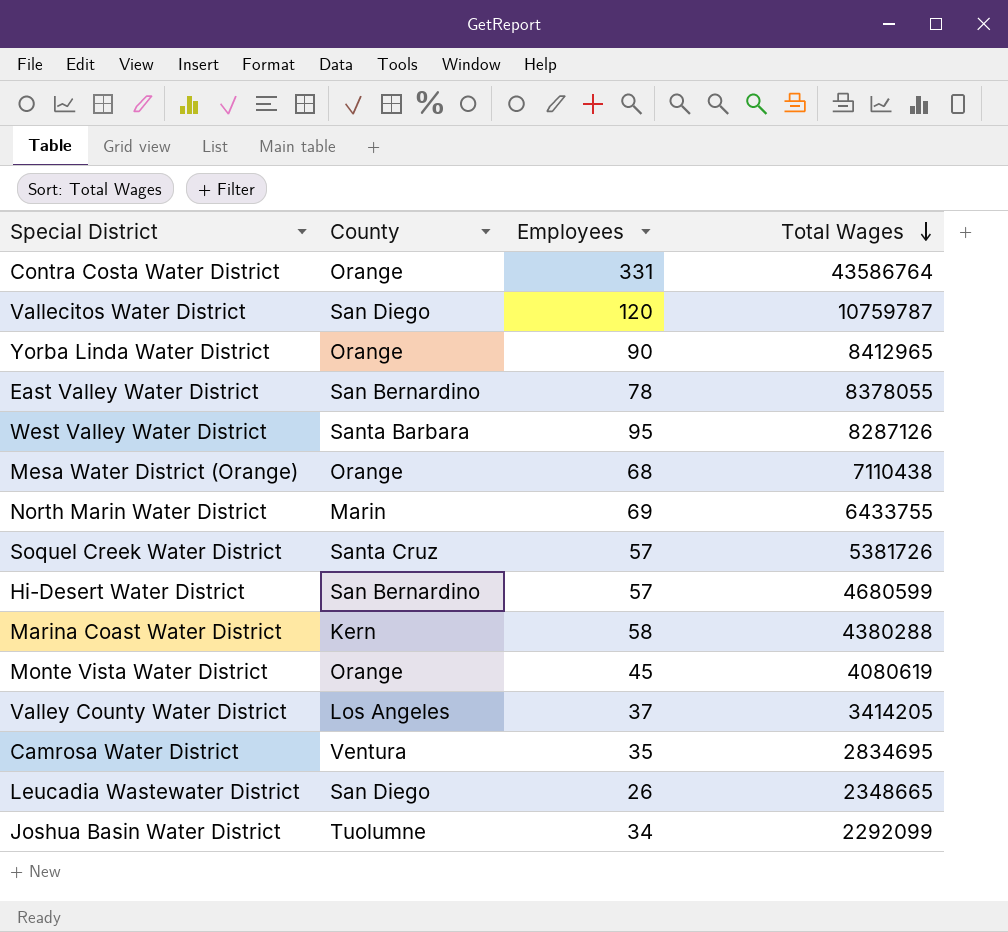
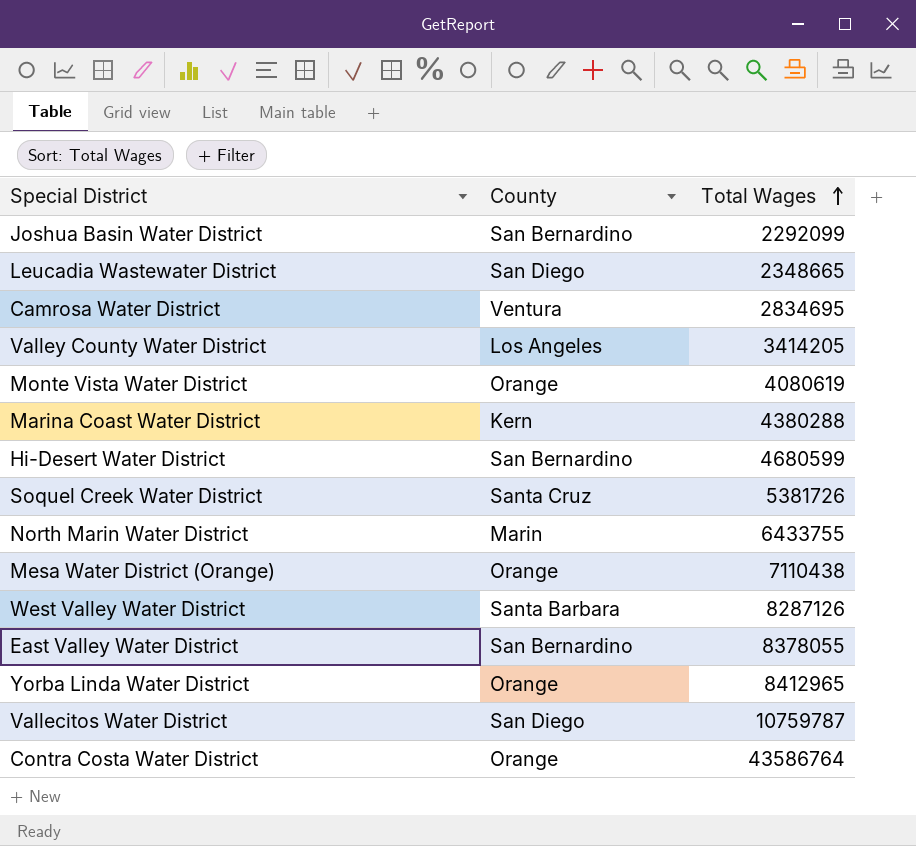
row order: Total Wages descending -> Total Wages ascending
column Employees | position: 3 -> none
Joshua Basin Water District | County: Tuolumne -> San Bernardino

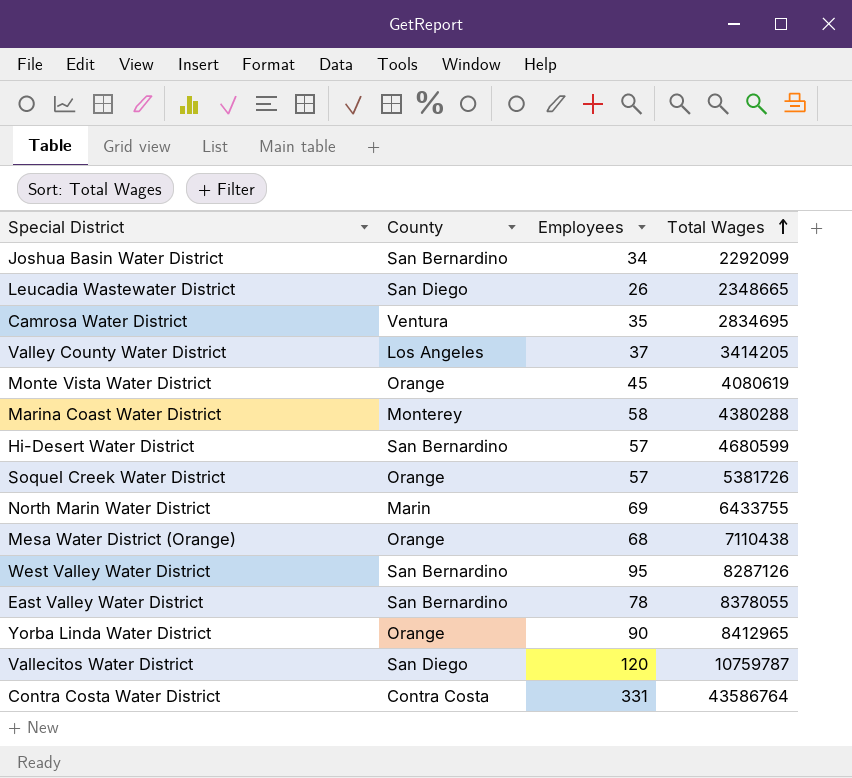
column Employees | position: none -> 3
Marina Coast Water District | County: Kern -> Monterey
Soquel Creek Water District | County: Santa Cruz -> Orange
West Valley Water District | County: Santa Barbara -> San Bernardino
Contra Costa Water District | County: Orange -> Contra Costa

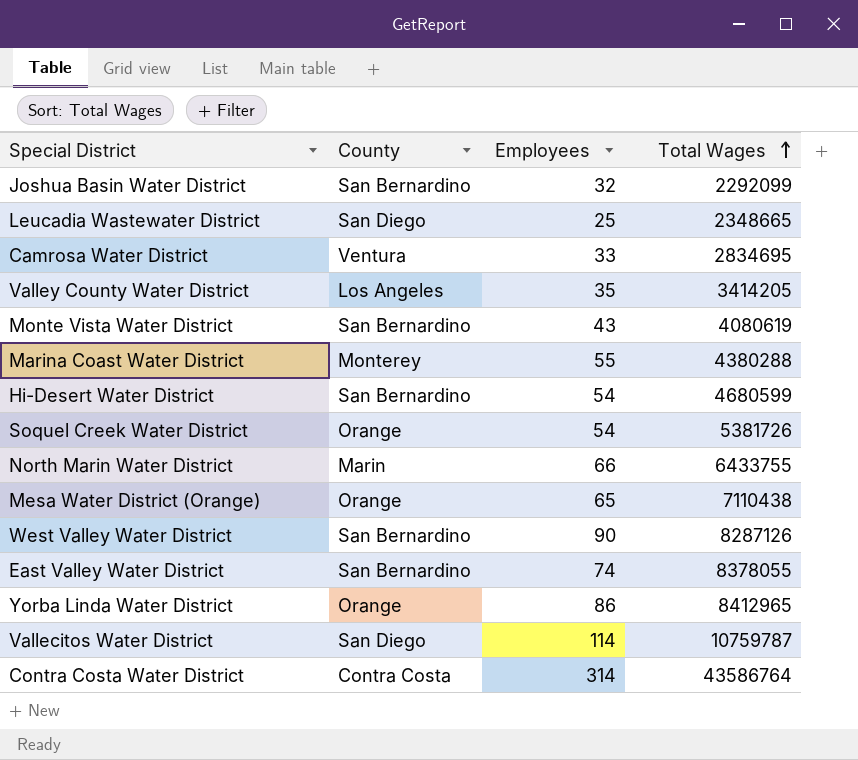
Joshua Basin Water District | Employees: 34 -> 32
Leucadia Wastewater District | Employees: 26 -> 25
Camrosa Water District | Employees: 35 -> 33
Valley County Water District | Employees: 37 -> 35
Monte Vista Water District | County: Orange -> San Bernardino
Monte Vista Water District | Employees: 45 -> 43
Marina Coast Water District | Employees: 58 -> 55
Hi-Desert Water District | Employees: 57 -> 54
Soquel Creek Water District | Employees: 57 -> 54
North Marin Water District | Employees: 69 -> 66
Mesa Water District (Orange) | Employees: 68 -> 65
West Valley Water District | Employees: 95 -> 90
East Valley Water District | Employees: 78 -> 74
Yorba Linda Water District | Employees: 90 -> 86
Vallecitos Water District | Employees: 120 -> 114
Contra Costa Water District | Employees: 331 -> 314

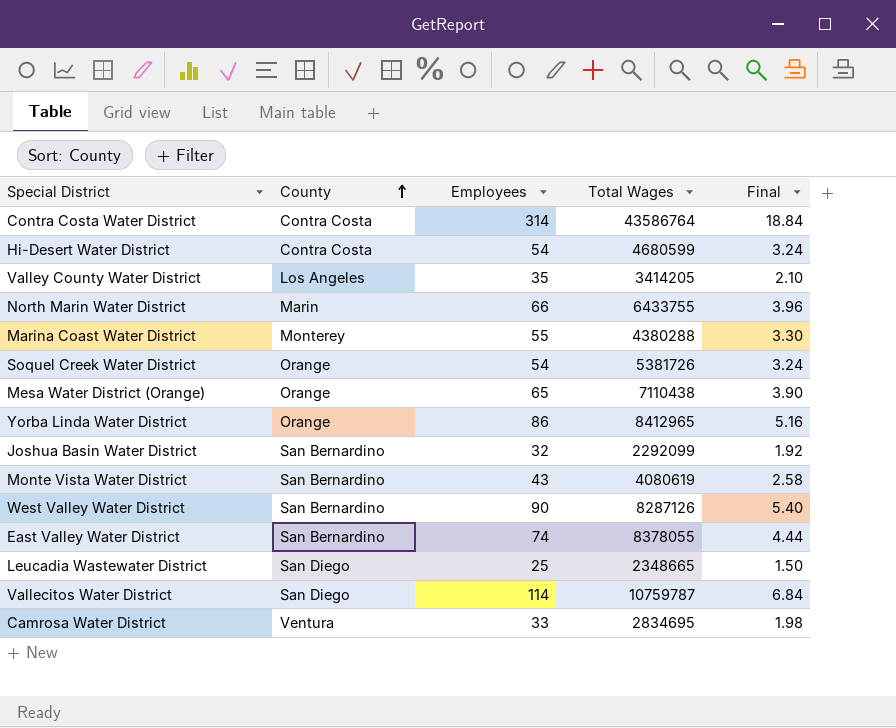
row order: Total Wages ascending -> County ascending
column Final | formula: none -> [Employees] * 0.06
Hi-Desert Water District | County: San Bernardino -> Contra Costa

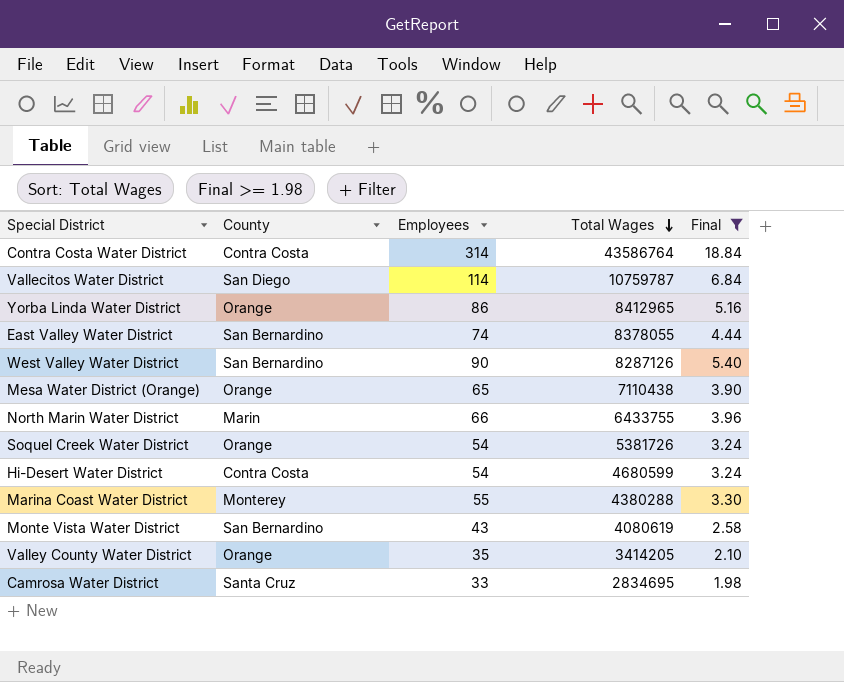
filter: none -> Final >= 1.98
row order: County ascending -> Total Wages descending
Valley County Water District | County: Los Angeles -> Orange
Camrosa Water District | County: Ventura -> Santa Cruz

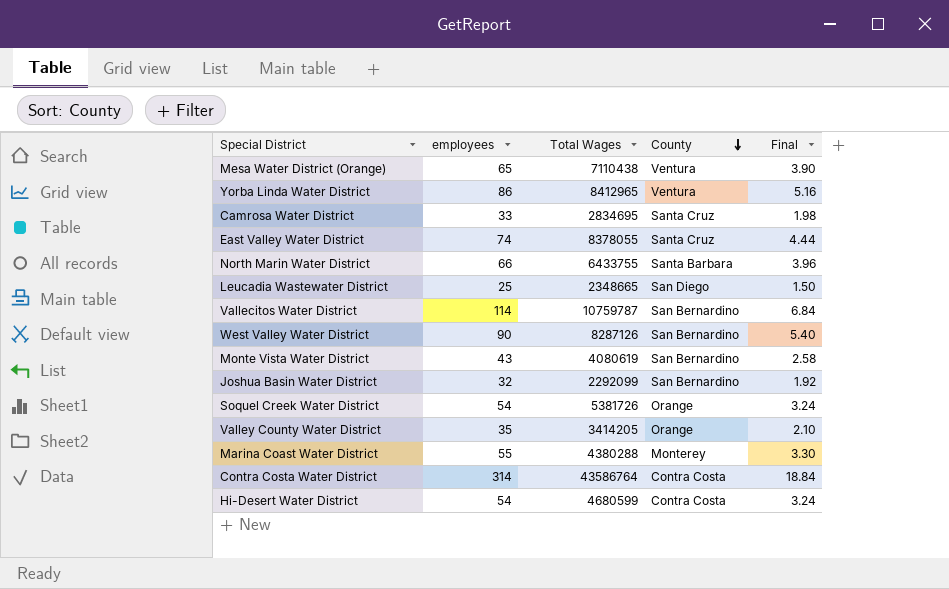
filter: Final >= 1.98 -> none
row order: Total Wages descending -> County descending
column name: Employees -> employees
column County | position: 2 -> 4
Mesa Water District (Orange) | County: Orange -> Ventura
Yorba Linda Water District | County: Orange -> Ventura
East Valley Water District | County: San Bernardino -> Santa Cruz
North Marin Water District | County: Marin -> Santa Barbara
Vallecitos Water District | County: San Diego -> San Bernardino

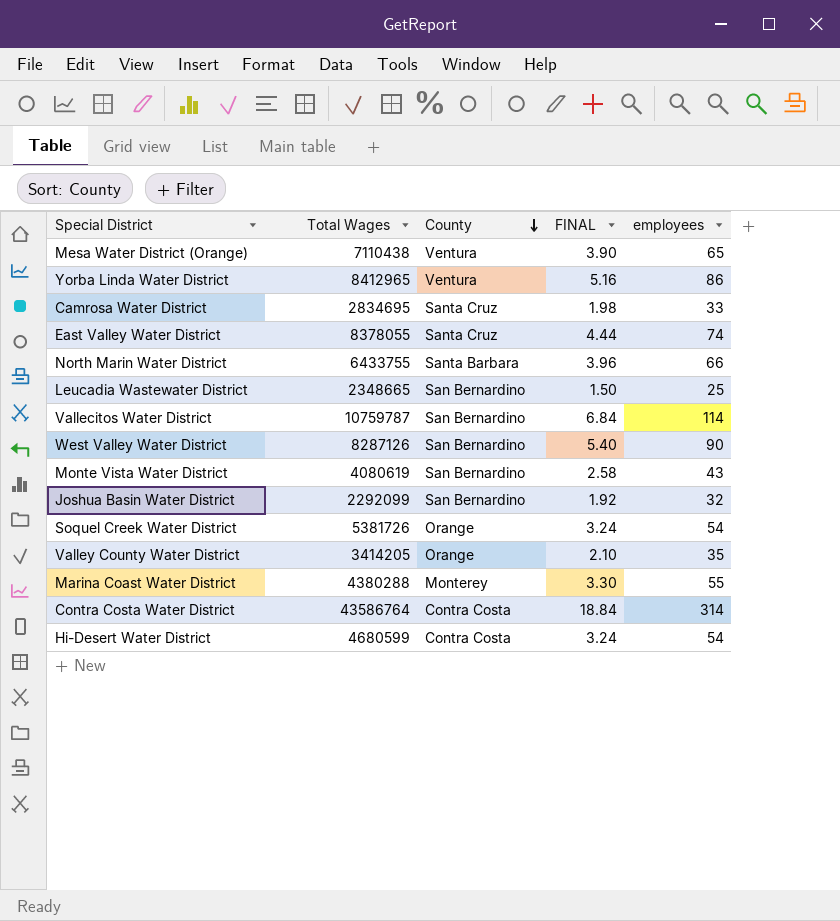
column name: Final -> FINAL
column employees | position: 2 -> 5
Leucadia Wastewater District | County: San Diego -> San Bernardino

